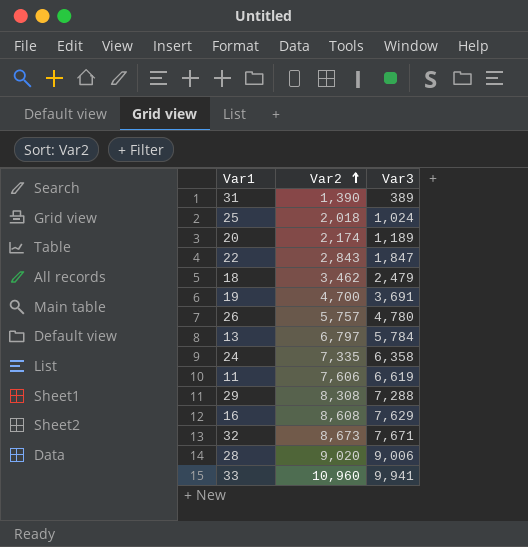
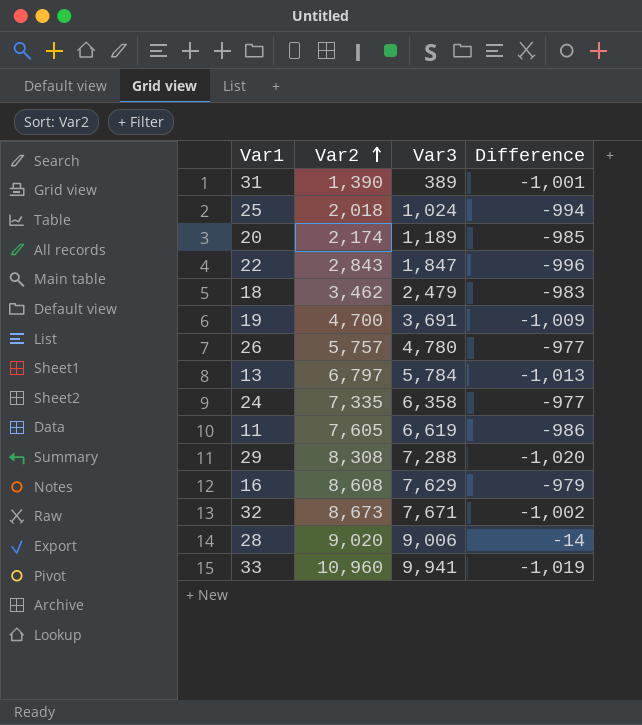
column Difference | formula: none -> [Var3] - [Var2]
11 | Var2: 7,606 -> 7,605

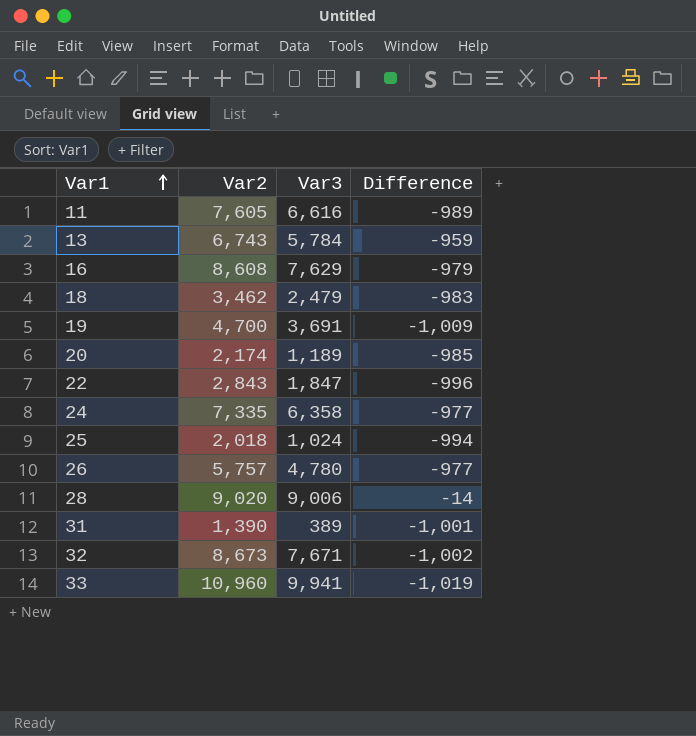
row order: Var2 ascending -> Var1 ascending
row 29: 8,308 | 7,288 | -1,020 -> none
11 | Var3: 6,619 -> 6,616
11 | Difference: -986 -> -989
13 | Var2: 6,797 -> 6,743
13 | Difference: -1,013 -> -959

